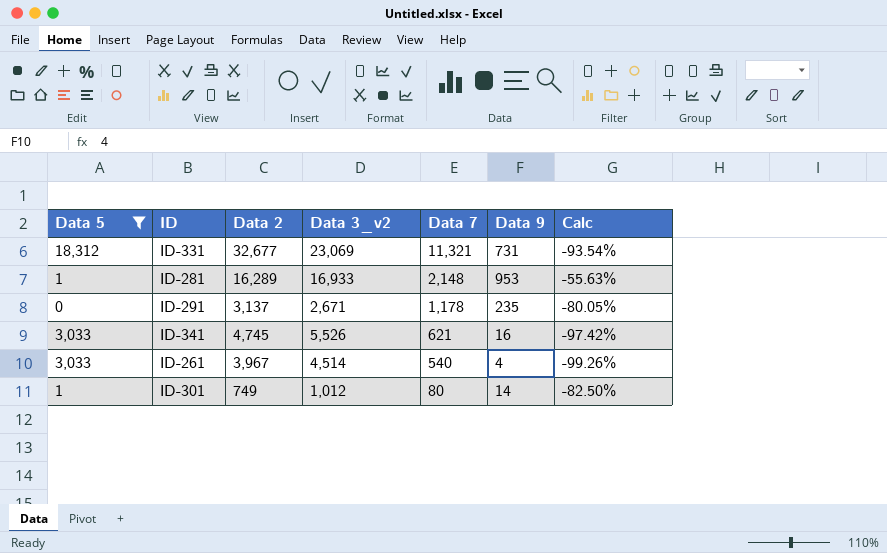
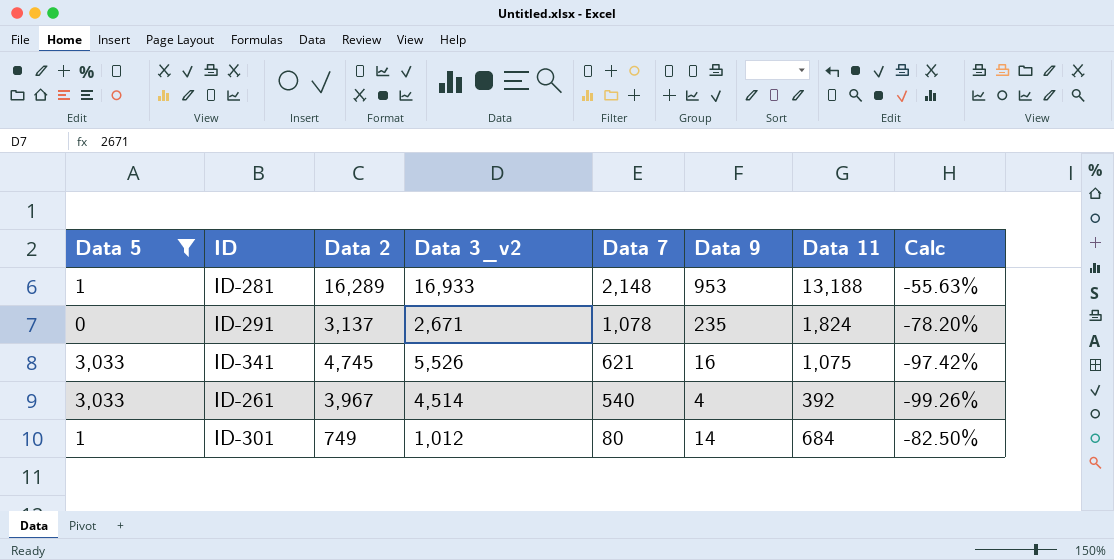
column Data 11 | position: none -> 7
row ID-331: 18,312 | 32,677 | 23,069 | 11,321 | 731 | -93.54% -> none
ID-291 | Data 7: 1,178 -> 1,078
ID-291 | Calc: -80.05% -> -78.20%

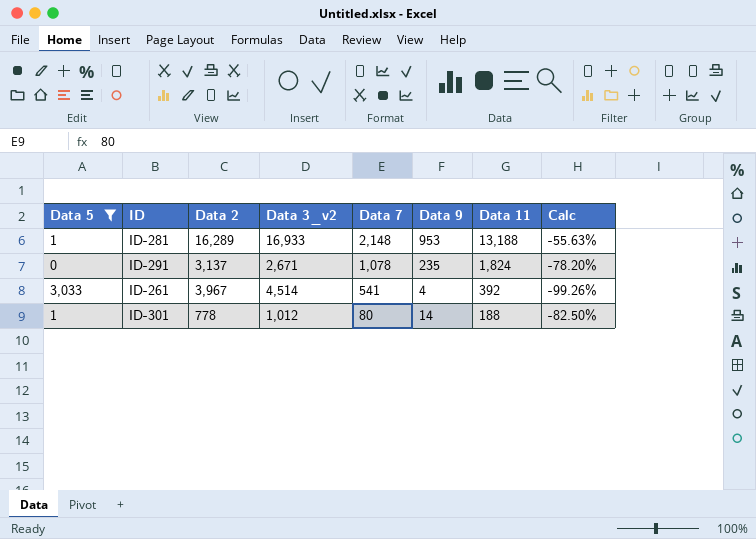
row ID-341: 3,033 | 4,745 | 5,526 | 621 | 16 | 1,075 | -97.42% -> none
ID-261 | Data 7: 540 -> 541
ID-301 | Data 2: 749 -> 778
ID-301 | Data 11: 684 -> 188

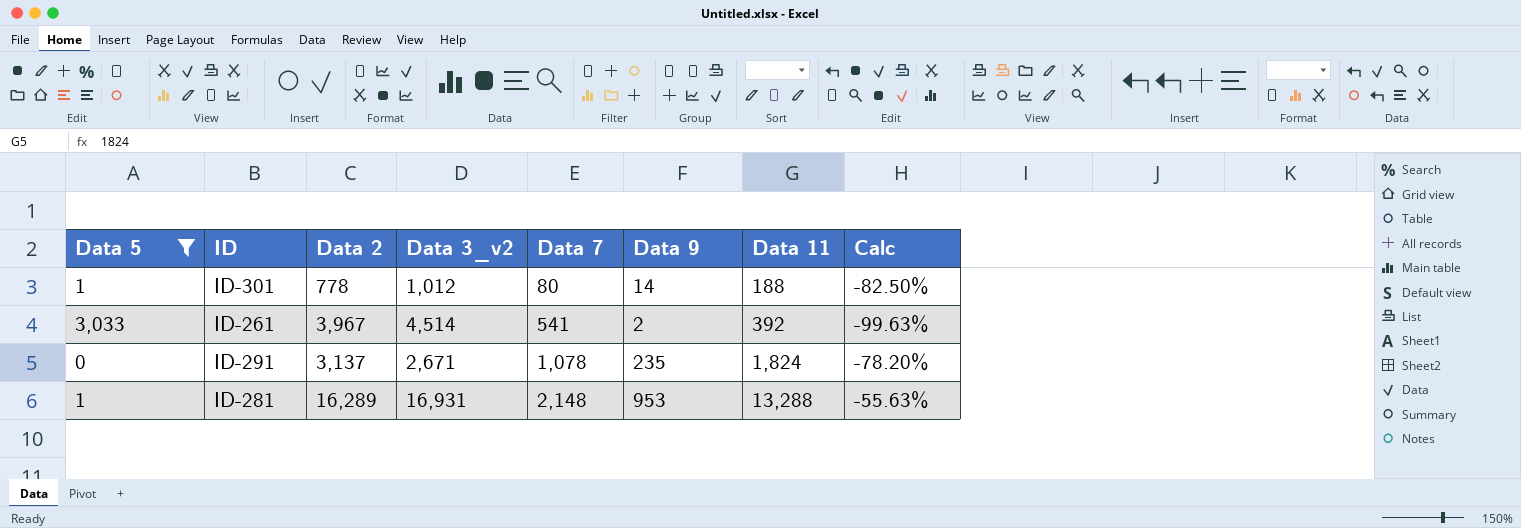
row order: Data 7 descending -> Data 7 ascending
ID-261 | Data 9: 4 -> 2
ID-261 | Calc: -99.26% -> -99.63%
ID-281 | Data 3_v2: 16,933 -> 16,931
ID-281 | Data 11: 13,188 -> 13,288

